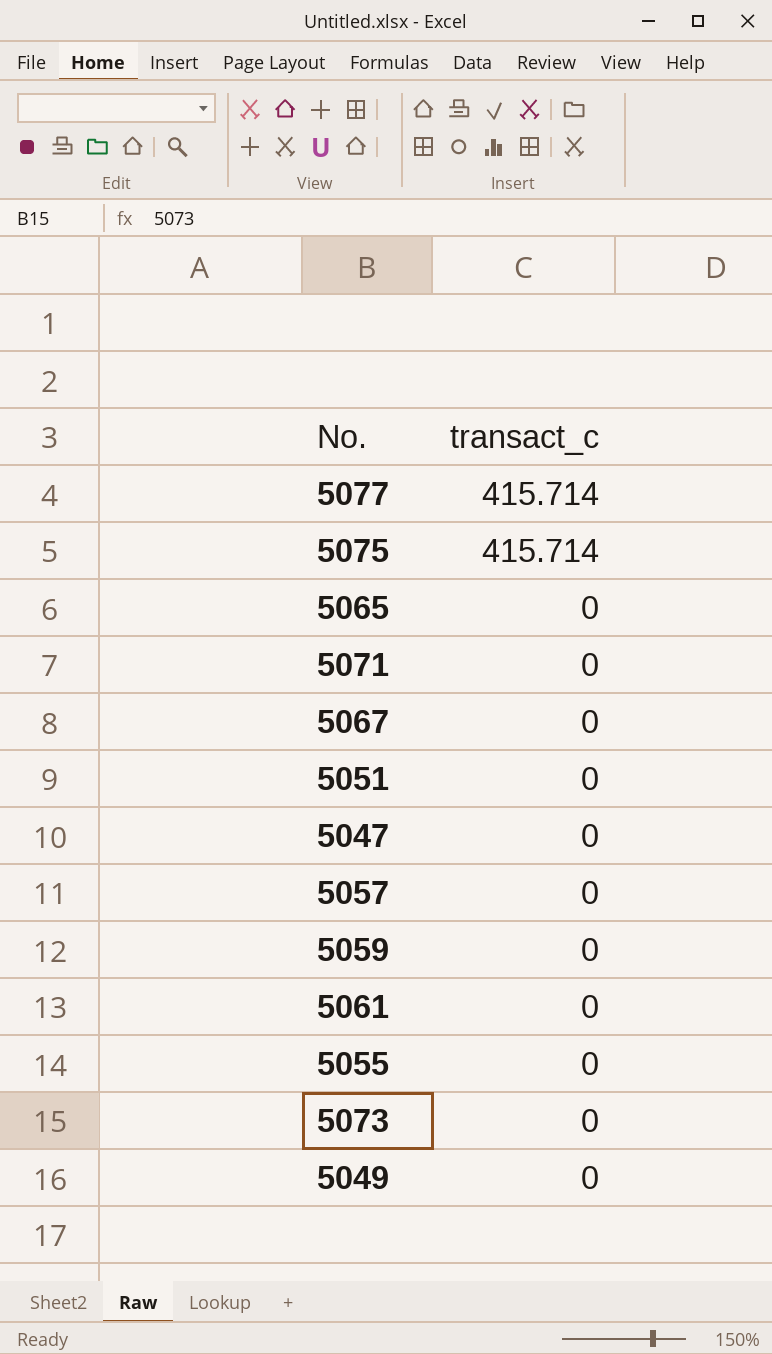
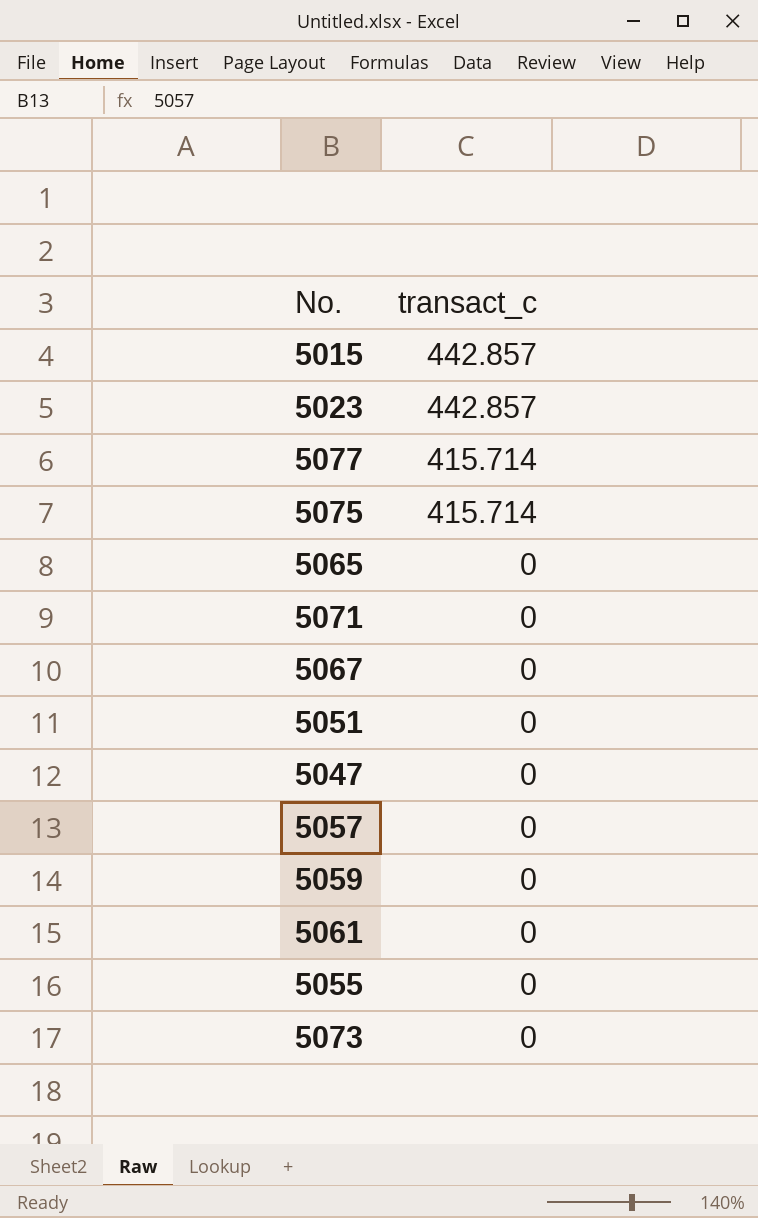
row 5049: 0 -> none
row 5015: none -> 442.857
row 5023: none -> 442.857

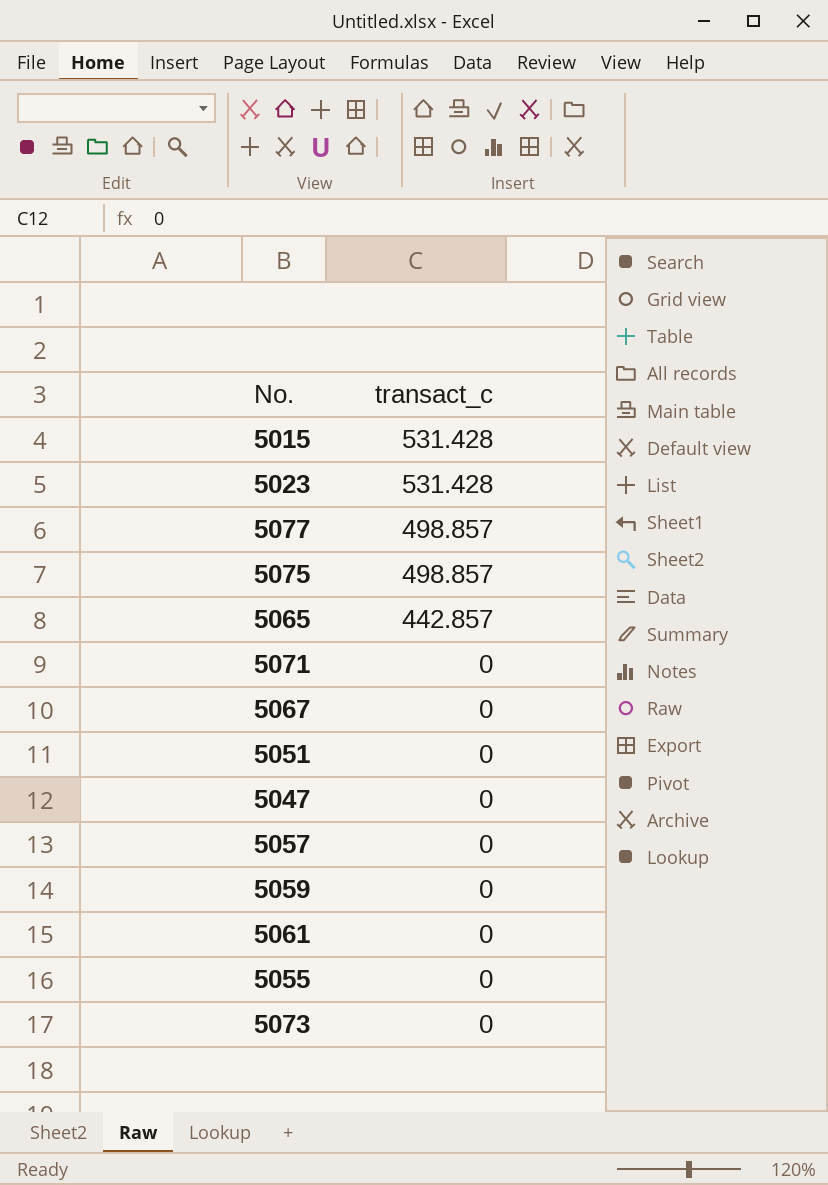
5015 | transact_c: 442.857 -> 531.428
5023 | transact_c: 442.857 -> 531.428
5077 | transact_c: 415.714 -> 498.857
5075 | transact_c: 415.714 -> 498.857
5065 | transact_c: 0 -> 442.857

